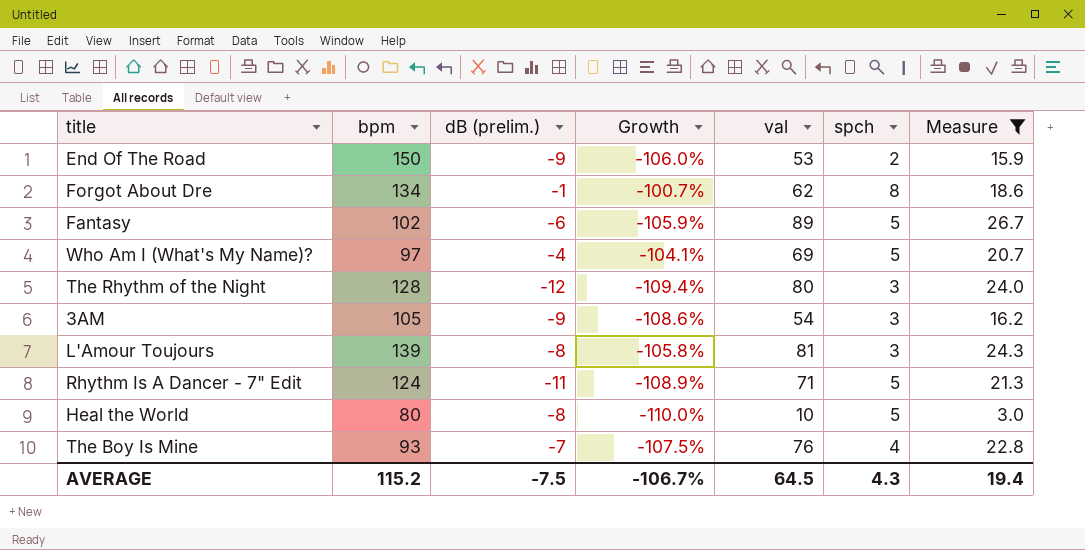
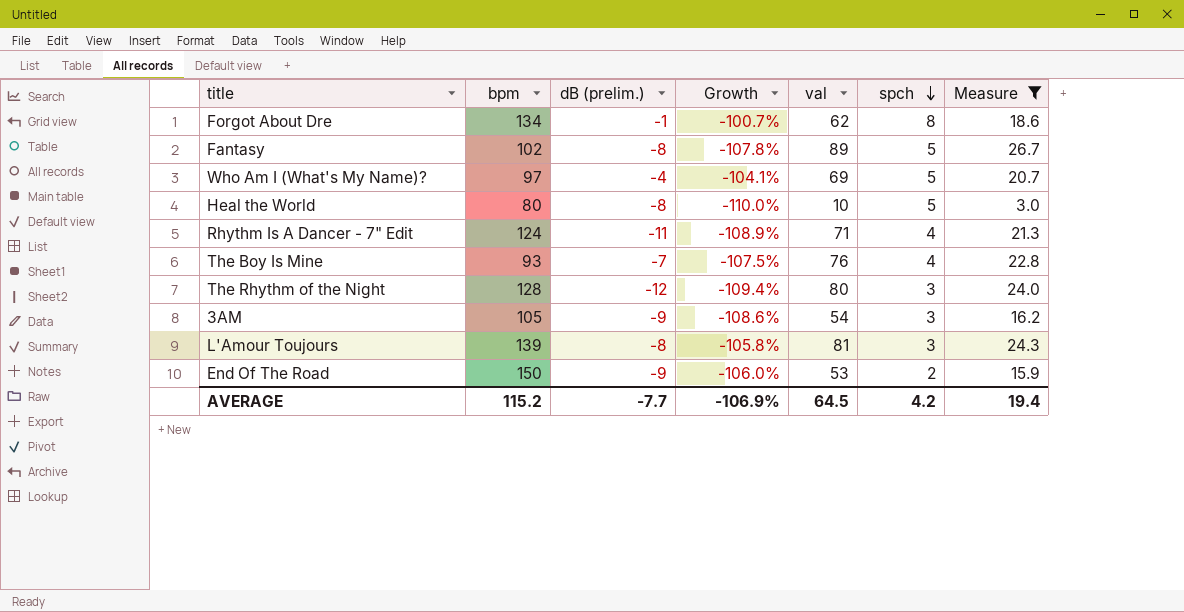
row order: none -> spch descending
Fantasy | dB (prelim.): -6 -> -8
Fantasy | Growth: -105.9% -> -107.8%
Rhythm Is A Dancer - 7" Edit | spch: 5 -> 4
AVERAGE | dB (prelim.): -7.5 -> -7.7
AVERAGE | Growth: -106.7% -> -106.9%
AVERAGE | spch: 4.3 -> 4.2

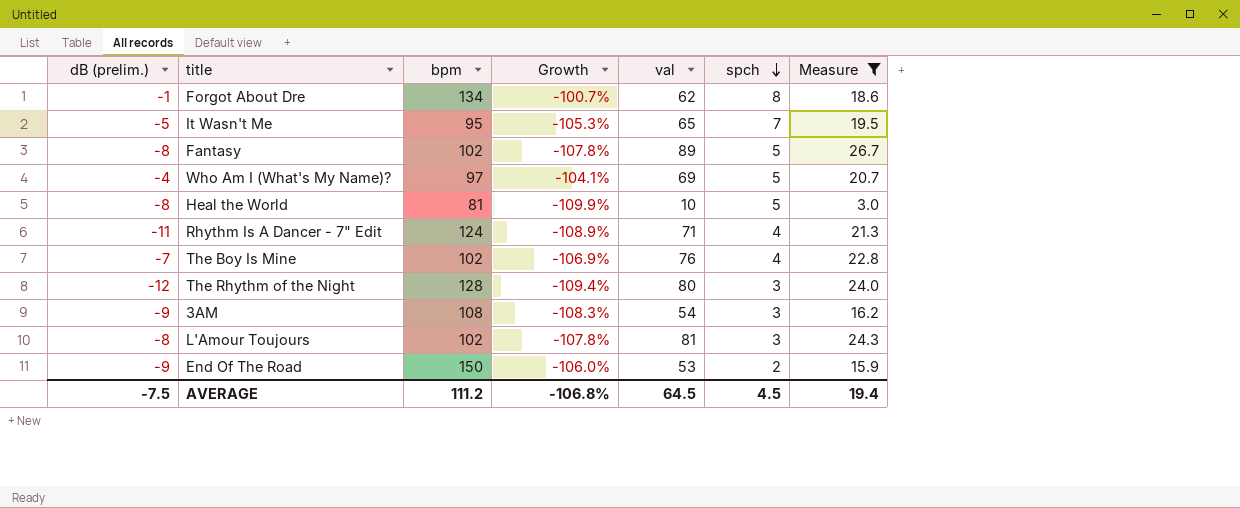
column dB (prelim.) | position: 3 -> 1
row It Wasn't Me: none -> -5 | 95 | -105.3% | 65 | 7 | 19.5
Heal the World | bpm: 80 -> 81
Heal the World | Growth: -110.0% -> -109.9%
The Boy Is Mine | bpm: 93 -> 102
The Boy Is Mine | Growth: -107.5% -> -106.9%
3AM | bpm: 105 -> 108
3AM | Growth: -108.6% -> -108.3%
L'Amour Toujours | bpm: 139 -> 102
L'Amour Toujours | Growth: -105.8% -> -107.8%
AVERAGE | dB (prelim.): -7.7 -> -7.5
AVERAGE | bpm: 115.2 -> 111.2
AVERAGE | Growth: -106.9% -> -106.8%
AVERAGE | spch: 4.2 -> 4.5

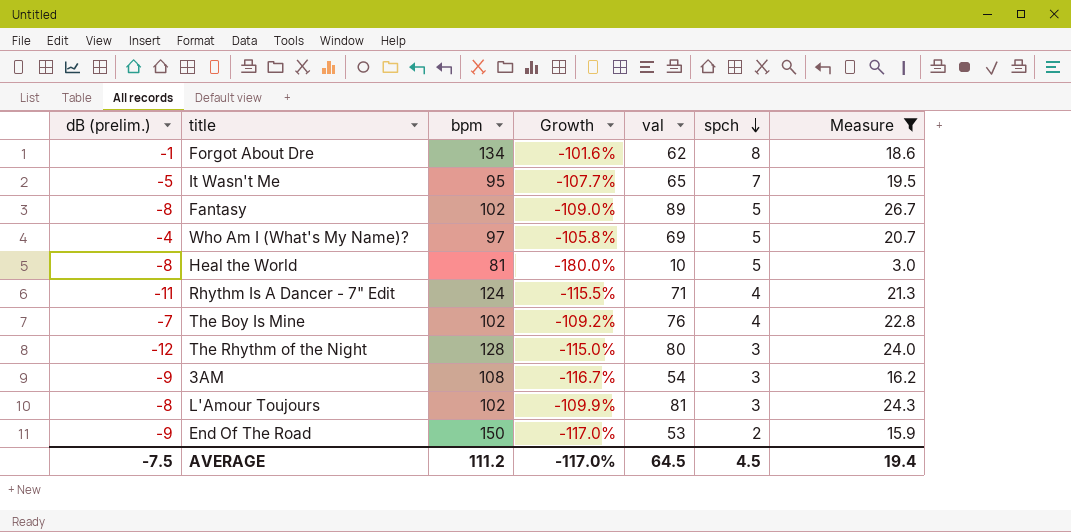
column Growth | formula: ([dB (prelim.)] - [bpm]) / [bpm] -> ([dB (prelim.)] - [val]) / [val]
AVERAGE | Growth: -106.8% -> -117.0%

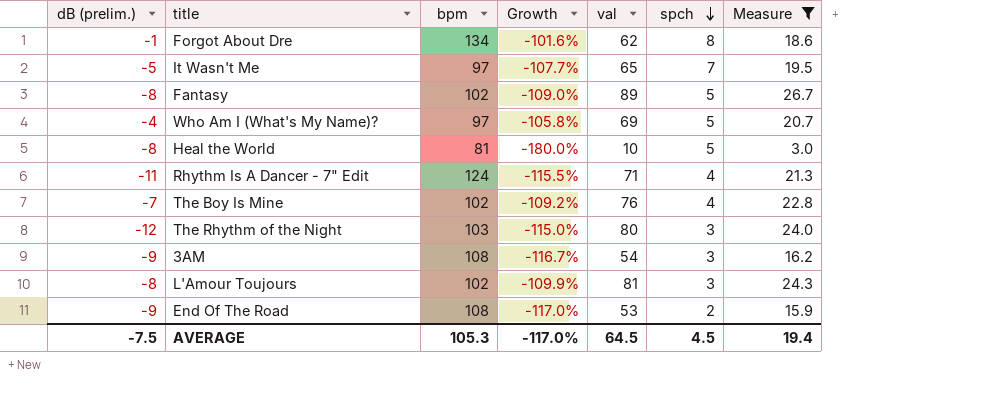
It Wasn't Me | bpm: 95 -> 97
The Rhythm of the Night | bpm: 128 -> 103
End Of The Road | bpm: 150 -> 108
AVERAGE | bpm: 111.2 -> 105.3

